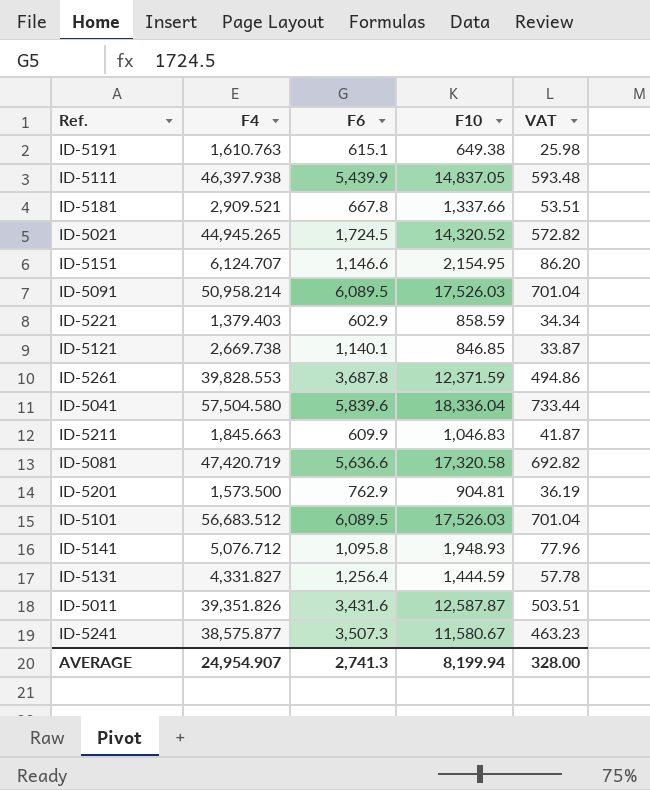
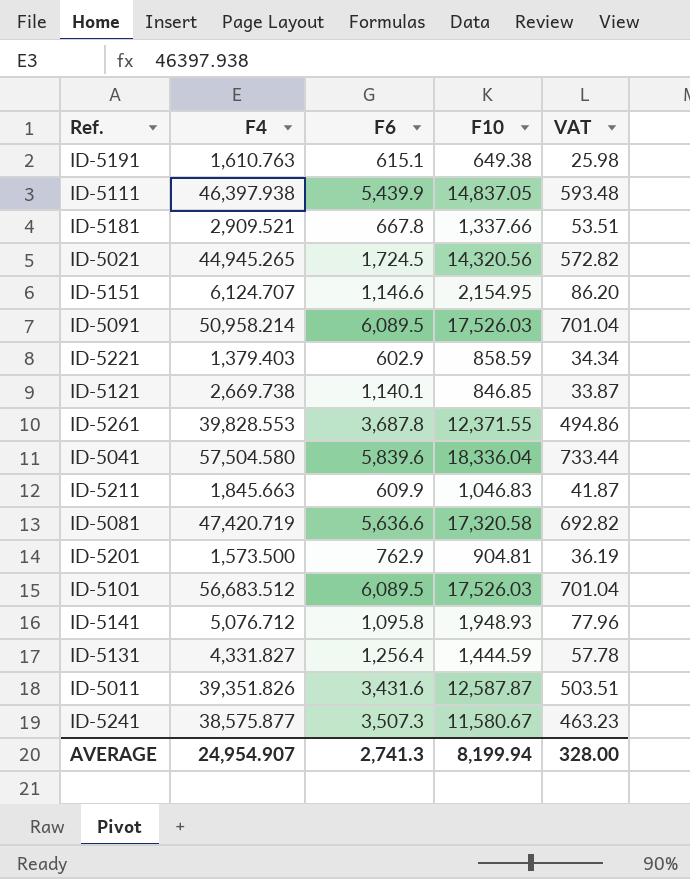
ID-5021 | F10: 14,320.52 -> 14,320.56
ID-5261 | F10: 12,371.59 -> 12,371.55

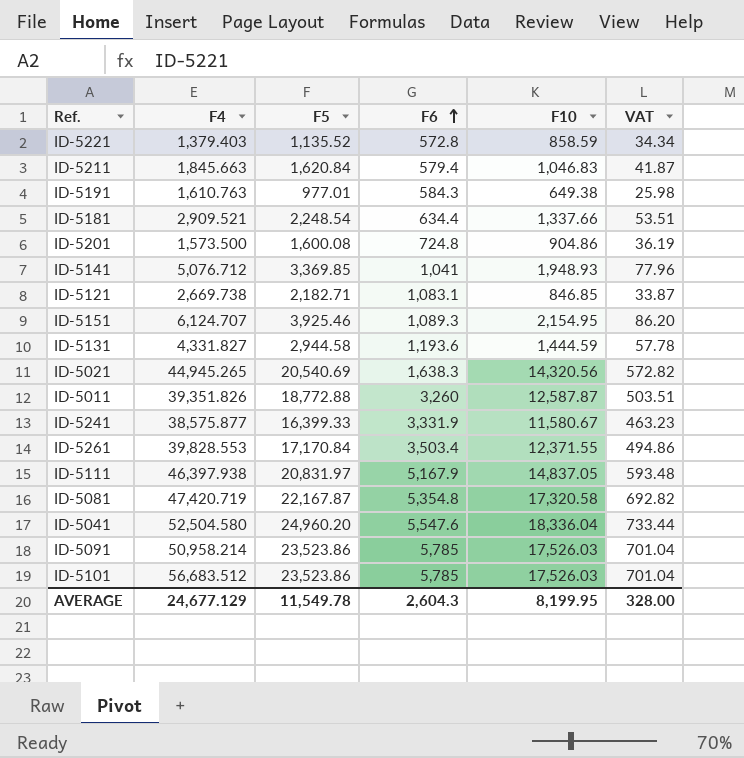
row order: none -> F6 ascending
column F5 | position: none -> 3
ID-5221 | F6: 602.9 -> 572.8
ID-5211 | F6: 609.9 -> 579.4
ID-5191 | F6: 615.1 -> 584.3
ID-5181 | F6: 667.8 -> 634.4
ID-5201 | F6: 762.9 -> 724.8
ID-5201 | F10: 904.81 -> 904.86
ID-5141 | F6: 1,095.8 -> 1,041
ID-5121 | F6: 1,140.1 -> 1,083.1
ID-5151 | F6: 1,146.6 -> 1,089.3
ID-5131 | F6: 1,256.4 -> 1,193.6
ID-5021 | F6: 1,724.5 -> 1,638.3
ID-5011 | F6: 3,431.6 -> 3,260
ID-5241 | F6: 3,507.3 -> 3,331.9
ID-5261 | F6: 3,687.8 -> 3,503.4
ID-5111 | F6: 5,439.9 -> 5,167.9
ID-5081 | F6: 5,636.6 -> 5,354.8
ID-5041 | F4: 57,504.580 -> 52,504.580
ID-5041 | F6: 5,839.6 -> 5,547.6
ID-5091 | F6: 6,089.5 -> 5,785
ID-5101 | F6: 6,089.5 -> 5,785
AVERAGE | F4: 24,954.907 -> 24,677.129
AVERAGE | F6: 2,741.3 -> 2,604.3
AVERAGE | F10: 8,199.94 -> 8,199.95

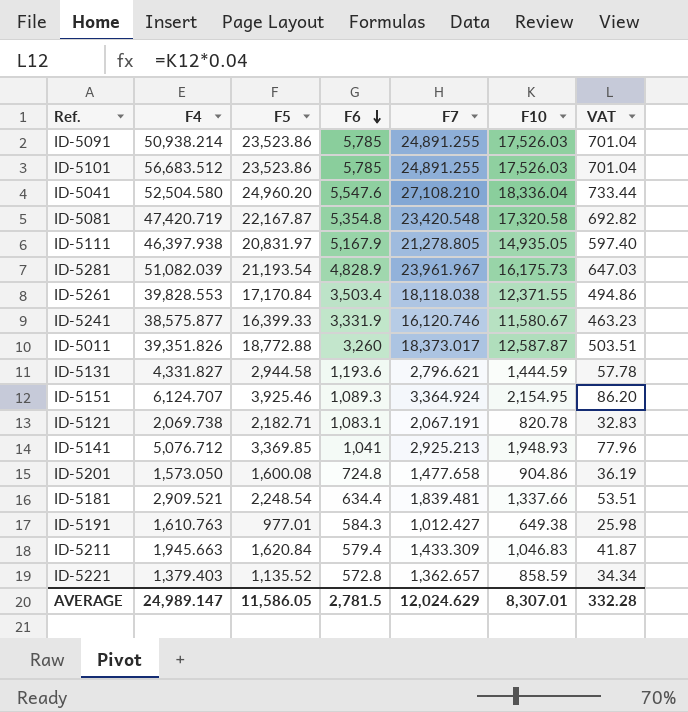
row order: F6 ascending -> F6 descending
column F7 | position: none -> 5
row ID-5021: 44,945.265 | 20,540.69 | 1,638.3 | 14,320.56 | 572.82 -> none
ID-5091 | F4: 50,958.214 -> 50,938.214
ID-5111 | F10: 14,837.05 -> 14,935.05
ID-5111 | VAT: 593.48 -> 597.40
row ID-5281: none -> 51,082.039 | 21,193.54 | 4,828.9 | 23,961.967 | 16,175.73 | 647.03
ID-5121 | F4: 2,669.738 -> 2,069.738
ID-5121 | F10: 846.85 -> 820.78
ID-5121 | VAT: 33.87 -> 32.83
ID-5201 | F4: 1,573.500 -> 1,573.050
ID-5211 | F4: 1,845.663 -> 1,945.663
AVERAGE | F4: 24,677.129 -> 24,989.147
AVERAGE | F5: 11,549.78 -> 11,586.05
AVERAGE | F6: 2,604.3 -> 2,781.5
AVERAGE | F10: 8,199.95 -> 8,307.01
AVERAGE | VAT: 328.00 -> 332.28

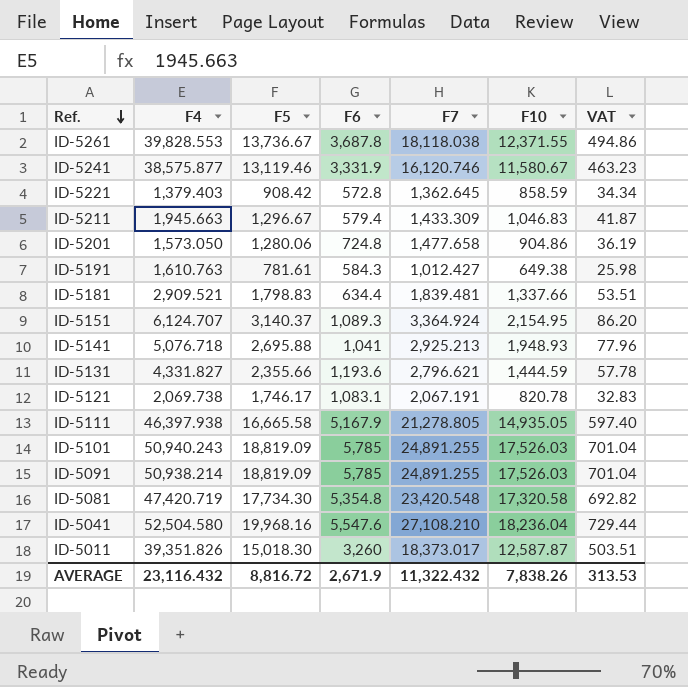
row order: F6 descending -> Ref. descending
row ID-5281: 51,082.039 | 21,193.54 | 4,828.9 | 23,961.967 | 16,175.73 | 647.03 -> none
ID-5261 | F5: 17,170.84 -> 13,736.67
ID-5261 | F6: 3,503.4 -> 3,687.8
ID-5241 | F5: 16,399.33 -> 13,119.46
ID-5221 | F5: 1,135.52 -> 908.42
ID-5221 | F7: 1,362.657 -> 1,362.645
ID-5211 | F5: 1,620.84 -> 1,296.67
ID-5201 | F5: 1,600.08 -> 1,280.06
ID-5191 | F5: 977.01 -> 781.61
ID-5181 | F5: 2,248.54 -> 1,798.83
ID-5151 | F5: 3,925.46 -> 3,140.37
ID-5141 | F4: 5,076.712 -> 5,076.718
ID-5141 | F5: 3,369.85 -> 2,695.88
ID-5131 | F5: 2,944.58 -> 2,355.66
ID-5121 | F5: 2,182.71 -> 1,746.17
ID-5111 | F5: 20,831.97 -> 16,665.58
ID-5101 | F4: 56,683.512 -> 50,940.243
ID-5101 | F5: 23,523.86 -> 18,819.09
ID-5091 | F5: 23,523.86 -> 18,819.09
ID-5081 | F5: 22,167.87 -> 17,734.30
ID-5041 | F5: 24,960.20 -> 19,968.16
ID-5041 | F10: 18,336.04 -> 18,236.04
ID-5041 | VAT: 733.44 -> 729.44
ID-5011 | F5: 18,772.88 -> 15,018.30
AVERAGE | F4: 24,989.147 -> 23,116.432
AVERAGE | F5: 11,586.05 -> 8,816.72
AVERAGE | F6: 2,781.5 -> 2,671.9
AVERAGE | F7: 12,024.629 -> 11,322.432
AVERAGE | F10: 8,307.01 -> 7,838.26
AVERAGE | VAT: 332.28 -> 313.53

